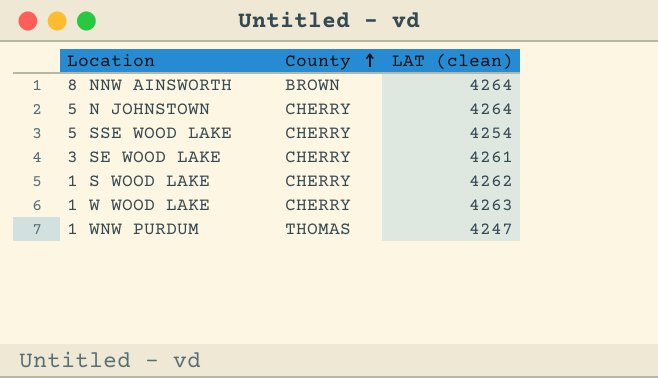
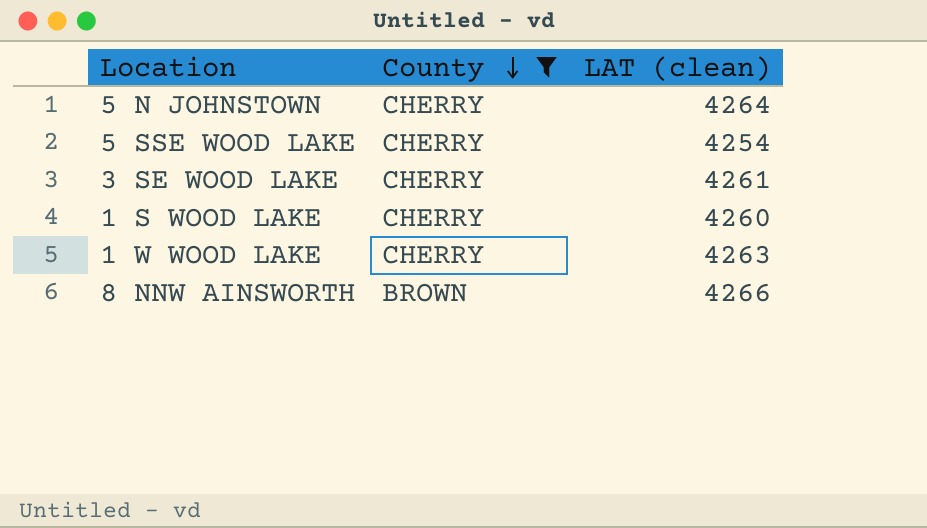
filter: none -> County != THOMAS
row order: County ascending -> County descending
1 S WOOD LAKE | LAT (clean): 4262 -> 4260
8 NNW AINSWORTH | LAT (clean): 4264 -> 4266

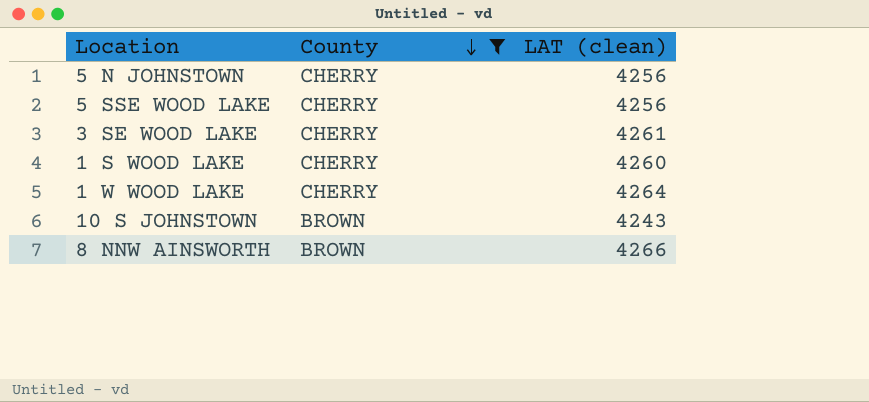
5 N JOHNSTOWN | LAT (clean): 4264 -> 4256
5 SSE WOOD LAKE | LAT (clean): 4254 -> 4256
1 W WOOD LAKE | LAT (clean): 4263 -> 4264
row 10 S JOHNSTOWN: none -> BROWN | 4243

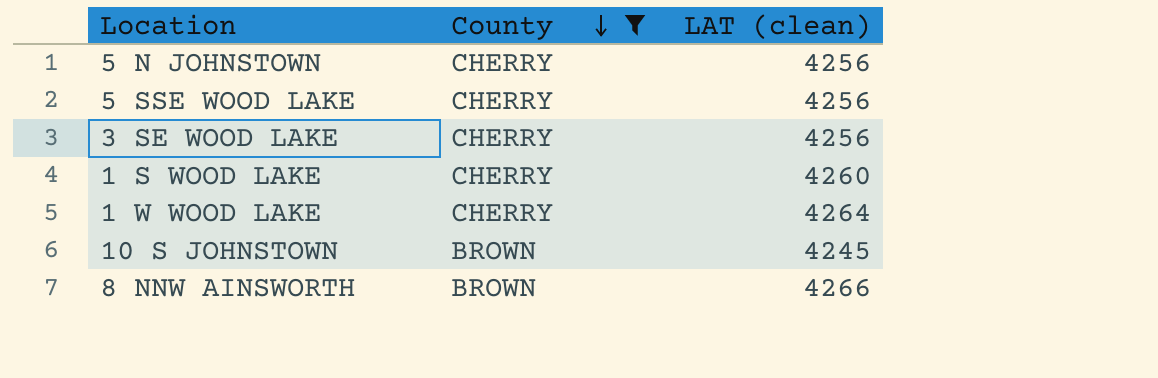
3 SE WOOD LAKE | LAT (clean): 4261 -> 4256
10 S JOHNSTOWN | LAT (clean): 4243 -> 4245

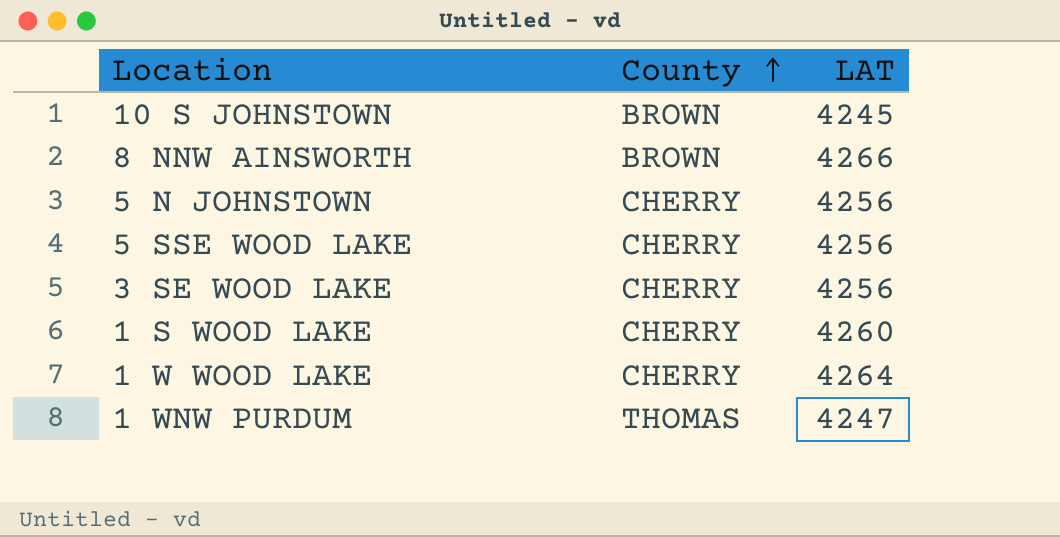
filter: County != THOMAS -> none
row order: County descending -> County ascending
column name: LAT (clean) -> LAT

